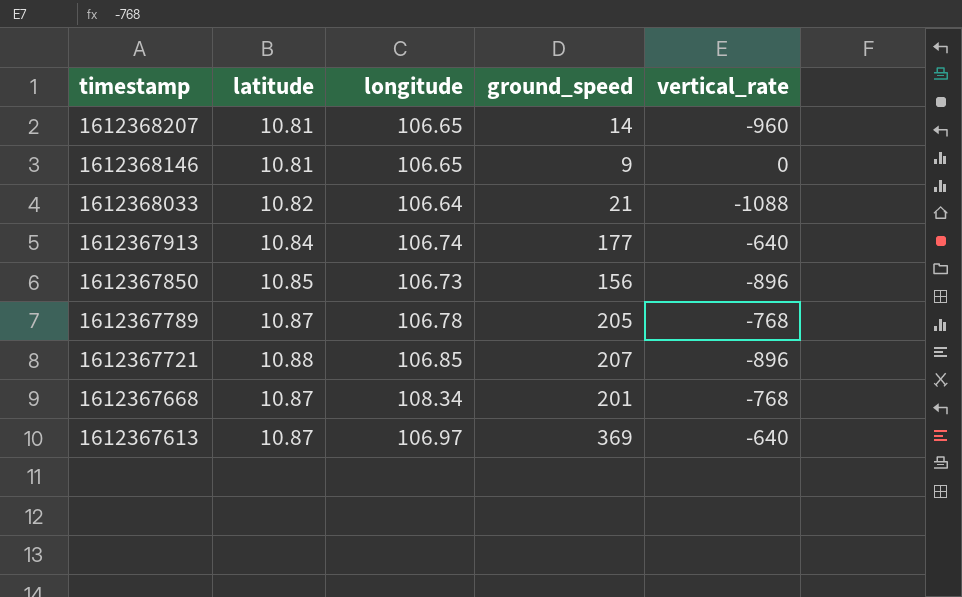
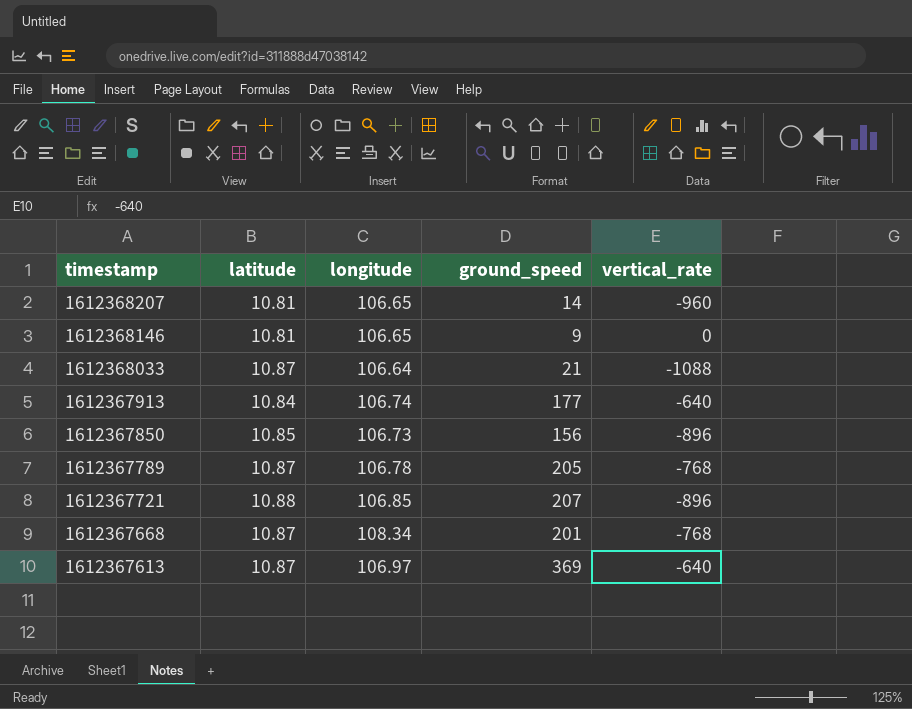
1612368033 | latitude: 10.82 -> 10.87

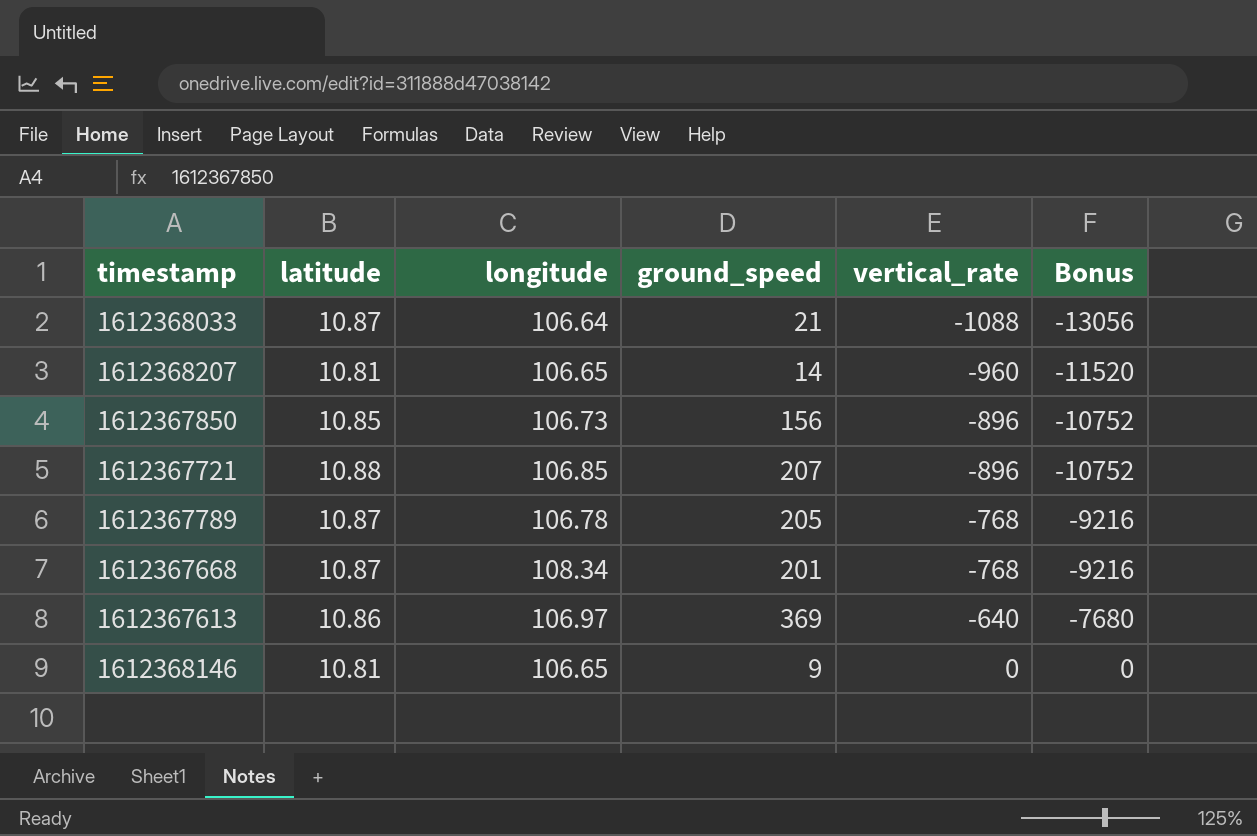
row order: timestamp descending -> vertical_rate ascending
column Bonus | formula: none -> [vertical_rate] * 12
row 1612367913: 10.84 | 106.74 | 177 | -640 -> none
1612367613 | latitude: 10.87 -> 10.86

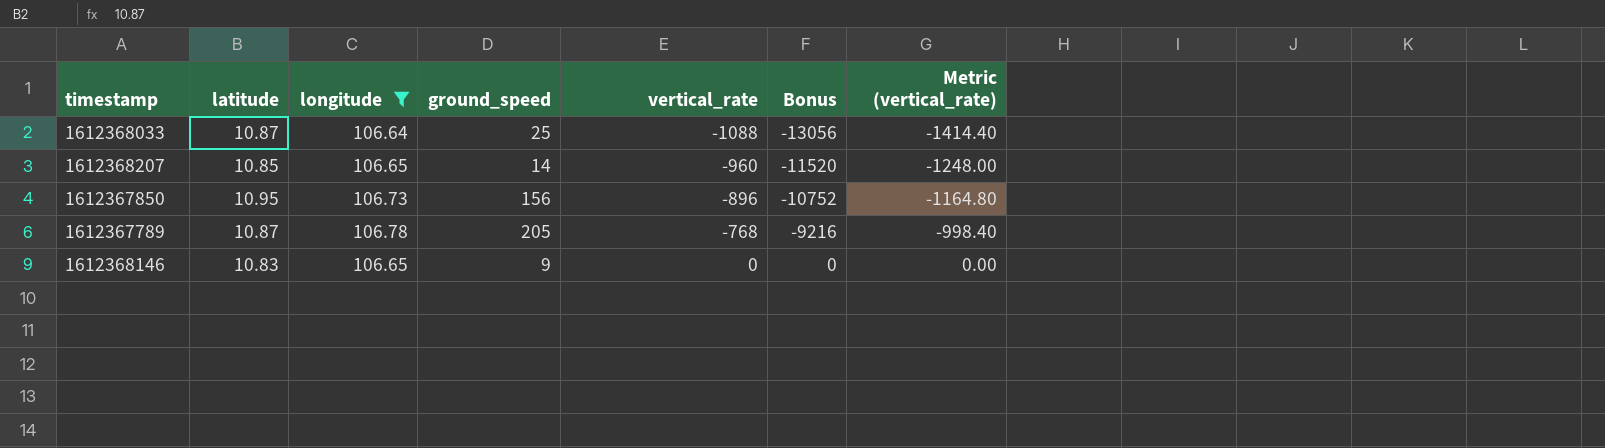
filter: none -> longitude <= 106.78
column Metric (vertical_rate) | formula: none -> [vertical_rate] * 1.3
1612368033 | ground_speed: 21 -> 25
1612368207 | latitude: 10.81 -> 10.85
1612367850 | latitude: 10.85 -> 10.95
1612368146 | latitude: 10.81 -> 10.83

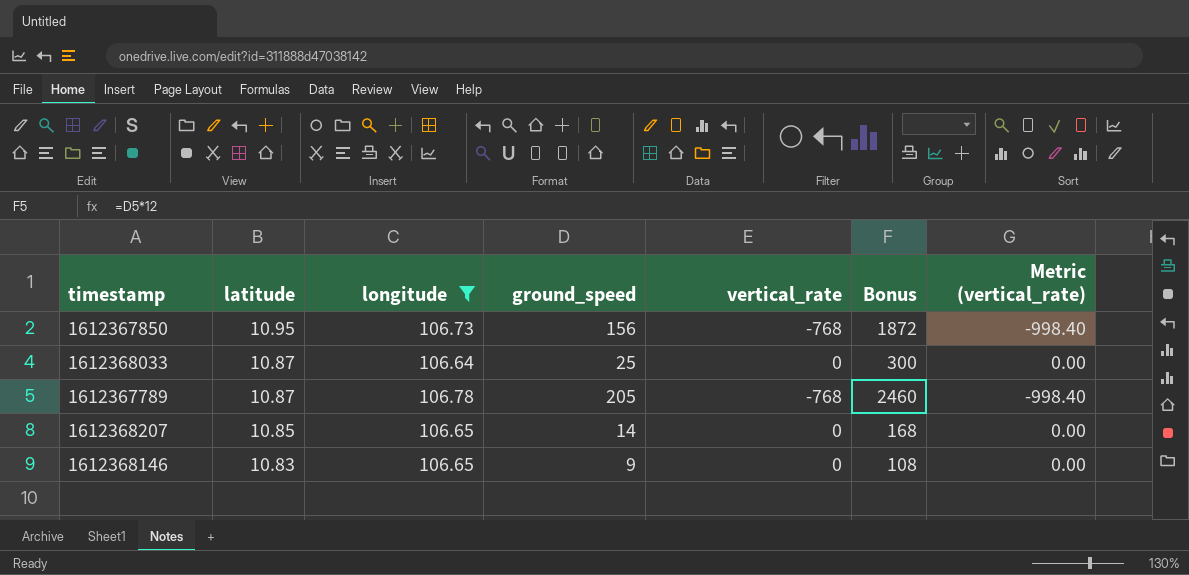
row order: vertical_rate ascending -> latitude descending
column Bonus | formula: [vertical_rate] * 12 -> [ground_speed] * 12
1612367850 | vertical_rate: -896 -> -768
1612367850 | Metric (vertical_rate): -1164.80 -> -998.40
1612368033 | vertical_rate: -1088 -> 0
1612368033 | Metric (vertical_rate): -1414.40 -> 0.00
1612368207 | vertical_rate: -960 -> 0
1612368207 | Metric (vertical_rate): -1248.00 -> 0.00

